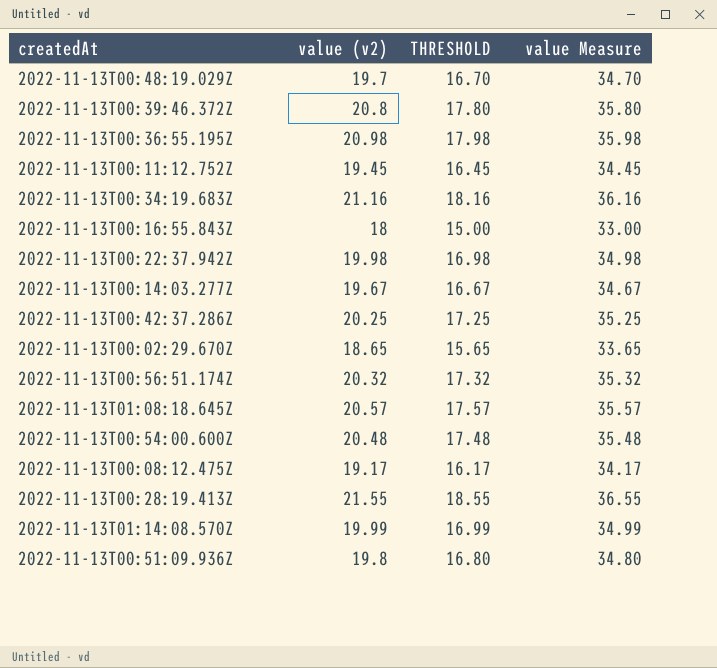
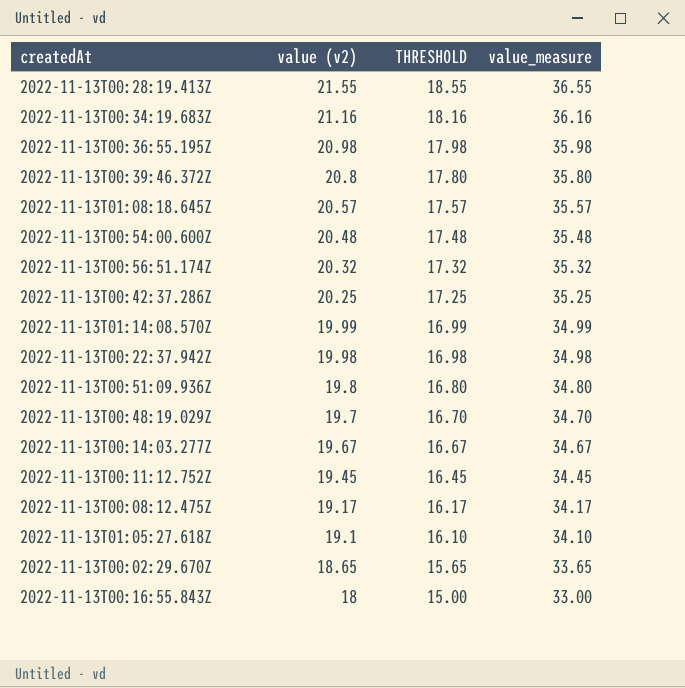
row order: none -> value (v2) descending
column name: value Measure -> value_measure
row 2022-11-13T01:05:27.618Z: none -> 19.1 | 16.10 | 34.10

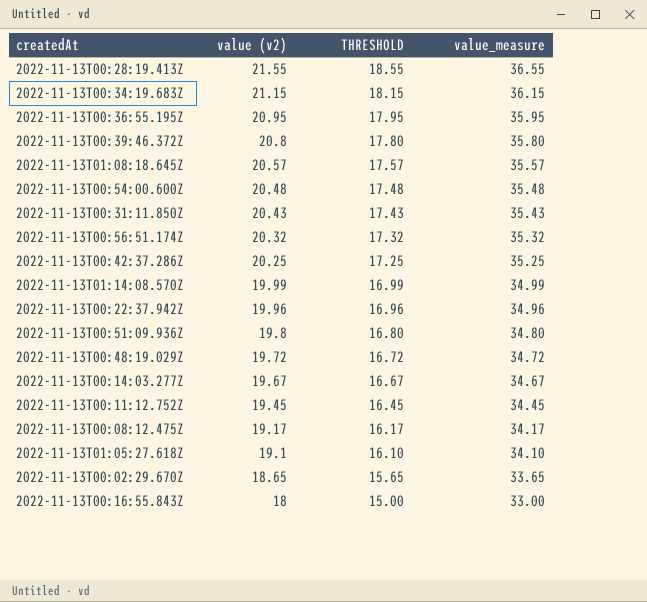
2022-11-13T00:34:19.683Z | value (v2): 21.16 -> 21.15
2022-11-13T00:34:19.683Z | THRESHOLD: 18.16 -> 18.15
2022-11-13T00:34:19.683Z | value_measure: 36.16 -> 36.15
2022-11-13T00:36:55.195Z | value (v2): 20.98 -> 20.95
2022-11-13T00:36:55.195Z | THRESHOLD: 17.98 -> 17.95
2022-11-13T00:36:55.195Z | value_measure: 35.98 -> 35.95
row 2022-11-13T00:31:11.850Z: none -> 20.43 | 17.43 | 35.43
2022-11-13T00:22:37.942Z | value (v2): 19.98 -> 19.96
2022-11-13T00:22:37.942Z | THRESHOLD: 16.98 -> 16.96
2022-11-13T00:22:37.942Z | value_measure: 34.98 -> 34.96
2022-11-13T00:48:19.029Z | value (v2): 19.7 -> 19.72
2022-11-13T00:48:19.029Z | THRESHOLD: 16.70 -> 16.72
2022-11-13T00:48:19.029Z | value_measure: 34.70 -> 34.72

